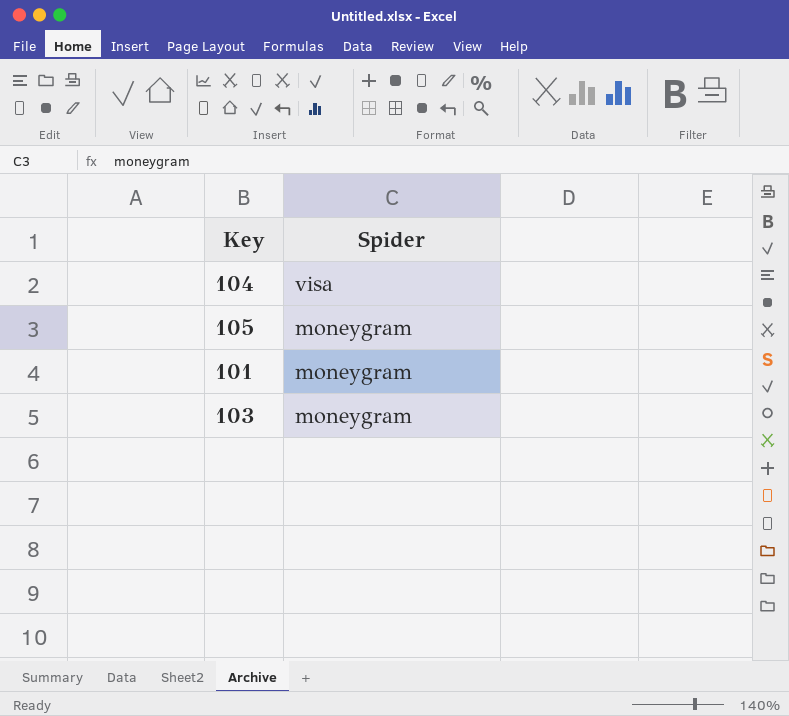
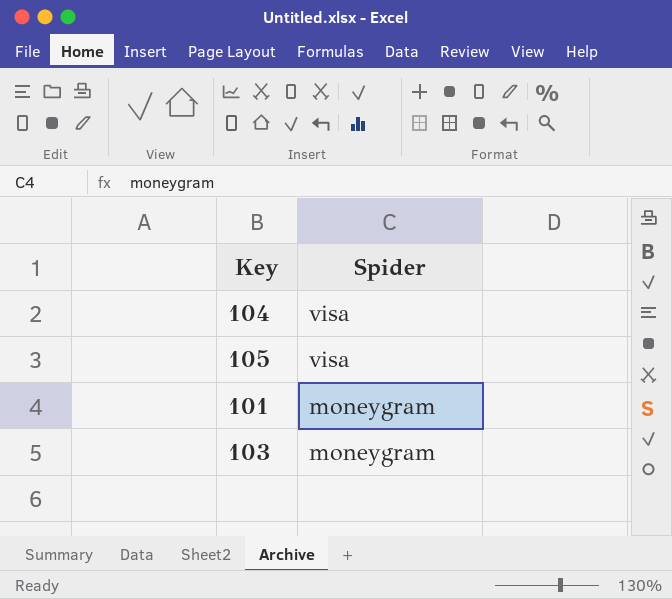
105 | Spider: moneygram -> visa

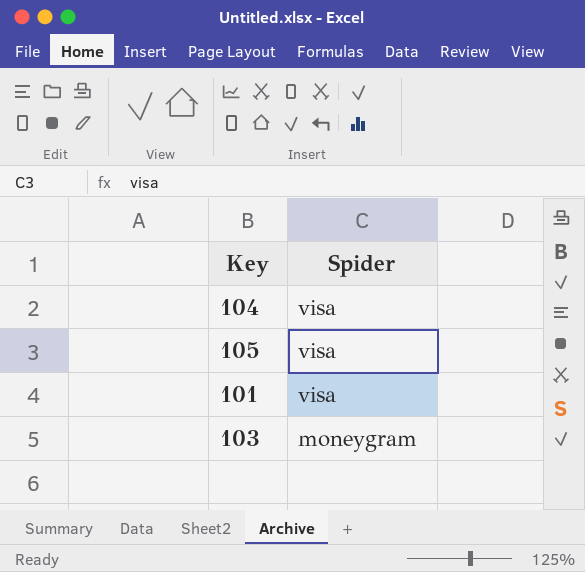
101 | Spider: moneygram -> visa

